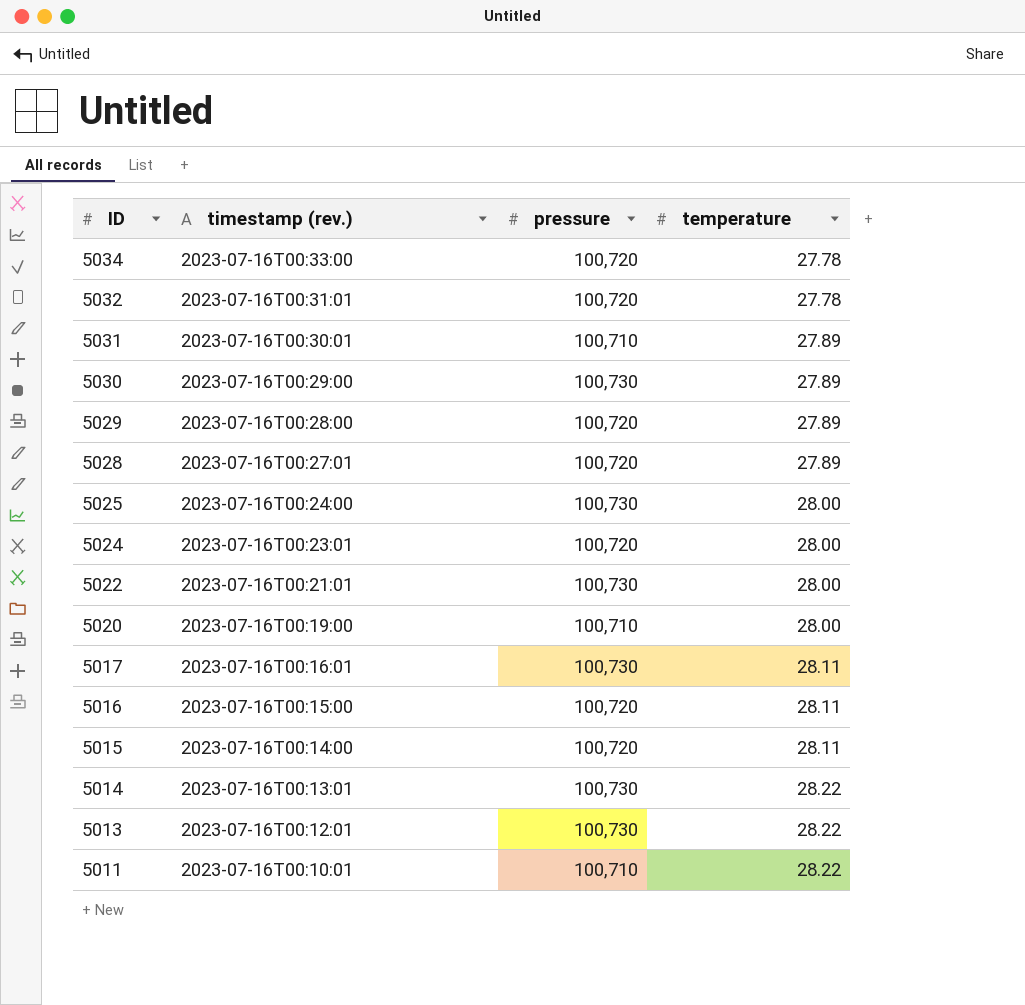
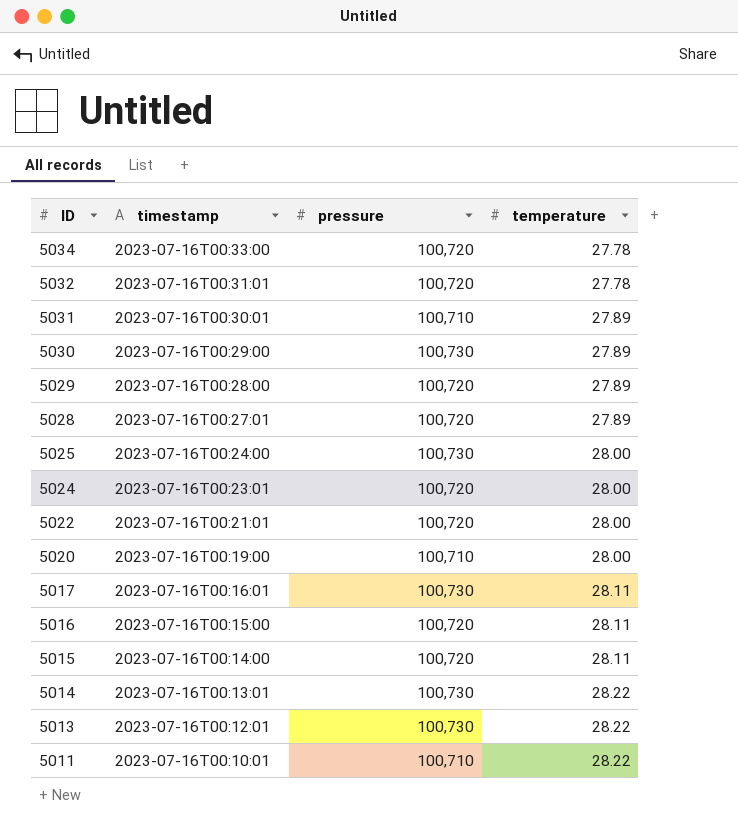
column name: timestamp (rev.) -> timestamp
5022 | pressure: 100,730 -> 100,720

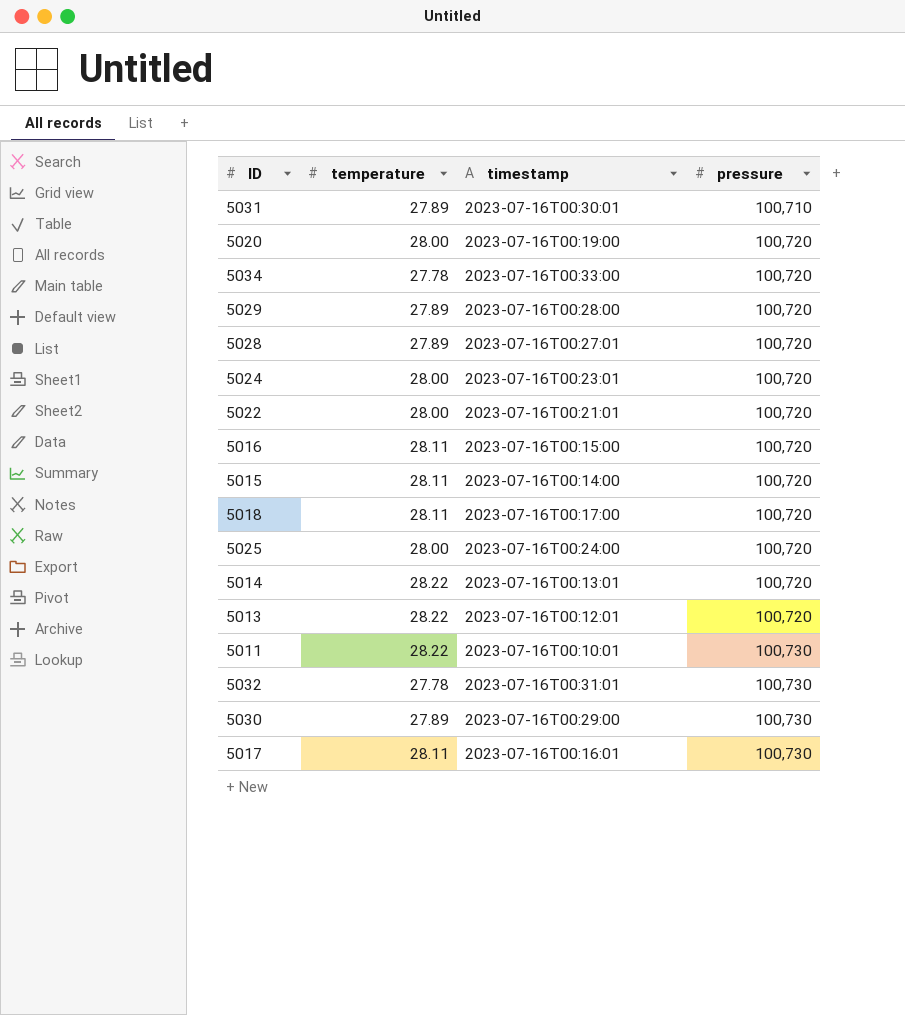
row order: ID descending -> pressure ascending
column temperature | position: 4 -> 2
5020 | pressure: 100,710 -> 100,720
row 5018: none -> 28.11 | 2023-07-16T00:17:00 | 100,720
5025 | pressure: 100,730 -> 100,720
5014 | pressure: 100,730 -> 100,720
5013 | pressure: 100,730 -> 100,720
5011 | pressure: 100,710 -> 100,730
5032 | pressure: 100,720 -> 100,730

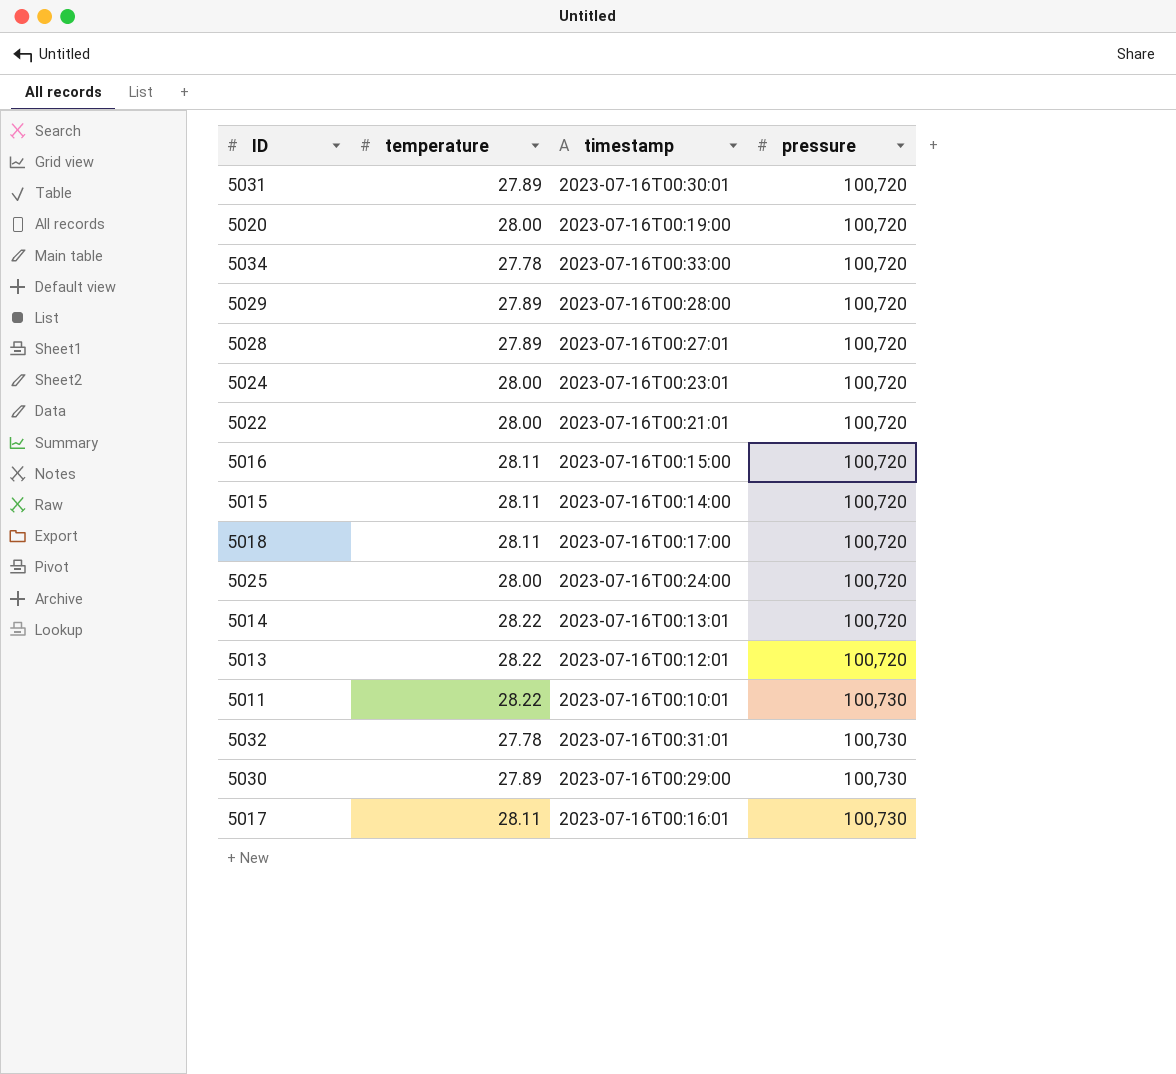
5031 | pressure: 100,710 -> 100,720

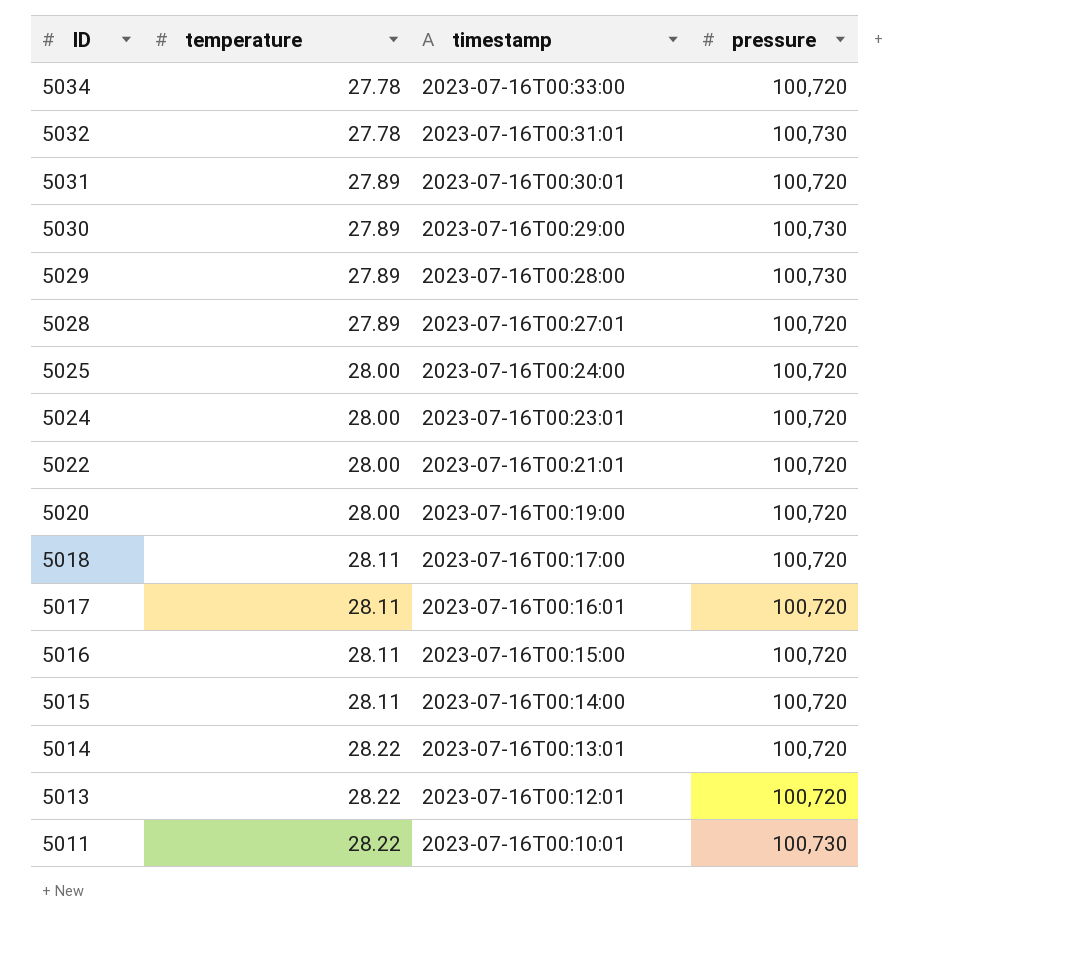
row order: pressure ascending -> ID descending
5029 | pressure: 100,720 -> 100,730
5017 | pressure: 100,730 -> 100,720

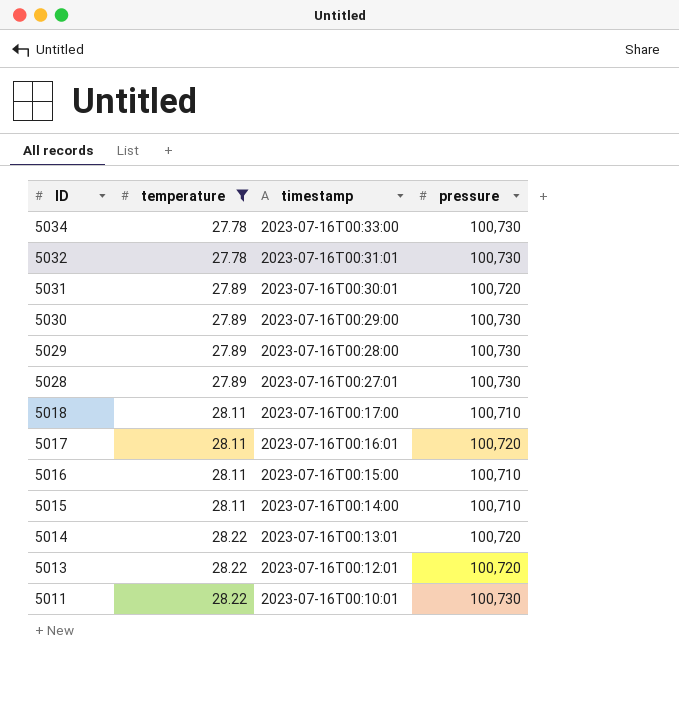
filter: none -> temperature != 28.00
5034 | pressure: 100,720 -> 100,730
5028 | pressure: 100,720 -> 100,730
5018 | pressure: 100,720 -> 100,710
5016 | pressure: 100,720 -> 100,710
5015 | pressure: 100,720 -> 100,710

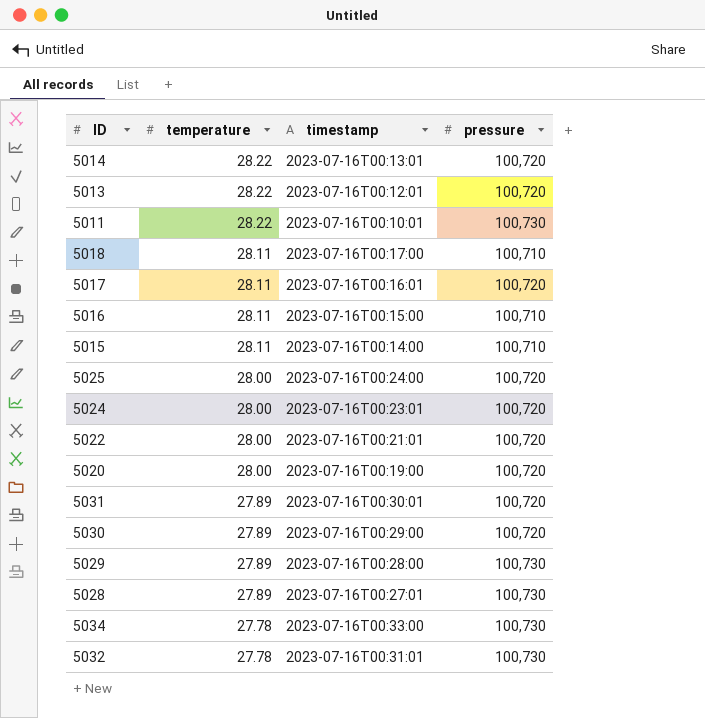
filter: temperature != 28.00 -> none
row order: ID descending -> temperature descending
5030 | pressure: 100,730 -> 100,720

